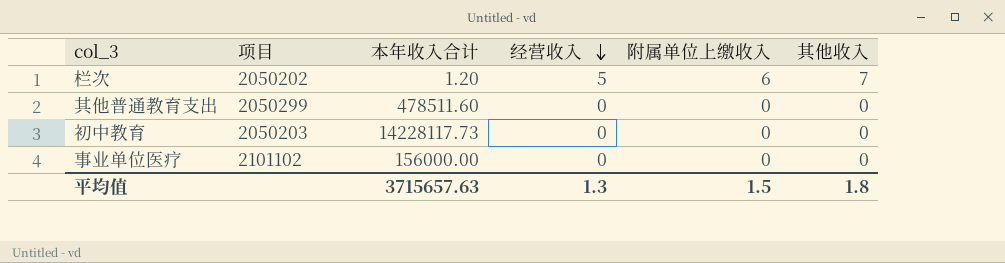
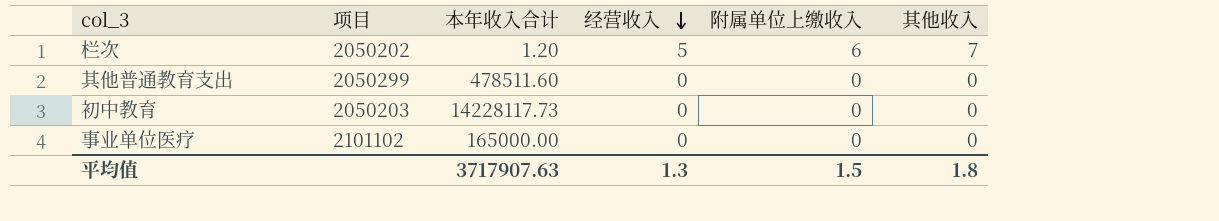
事业单位医疗 | 本年收入合计: 156000.00 -> 165000.00
平均值 | 本年收入合计: 3715657.63 -> 3717907.63

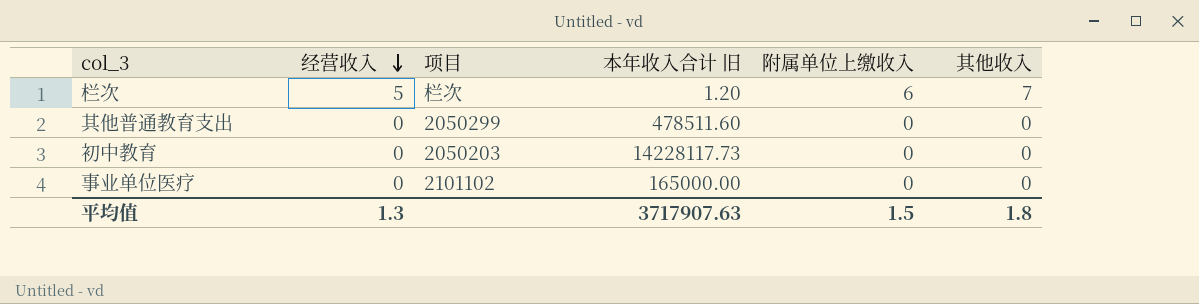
column 经营收入 | position: 4 -> 2
column name: 本年收入合计 -> 本年收入合计 旧
栏次 | 项目: 2050202 -> 栏次

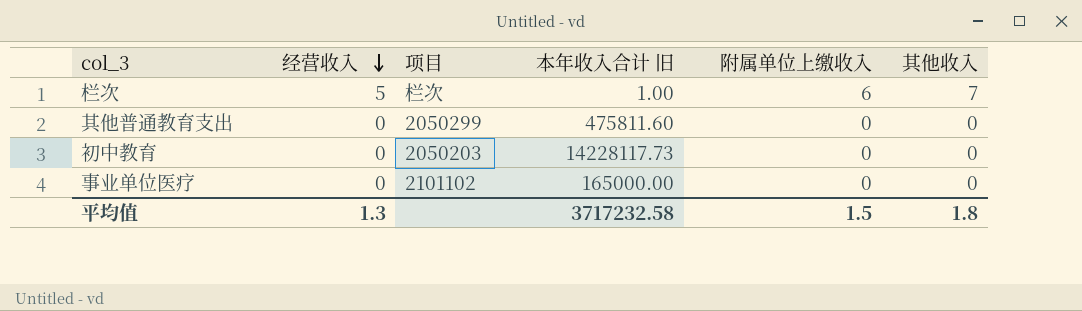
栏次 | 本年收入合计 旧: 1.20 -> 1.00
其他普通教育支出 | 本年收入合计 旧: 478511.60 -> 475811.60
平均值 | 本年收入合计 旧: 3717907.63 -> 3717232.58

